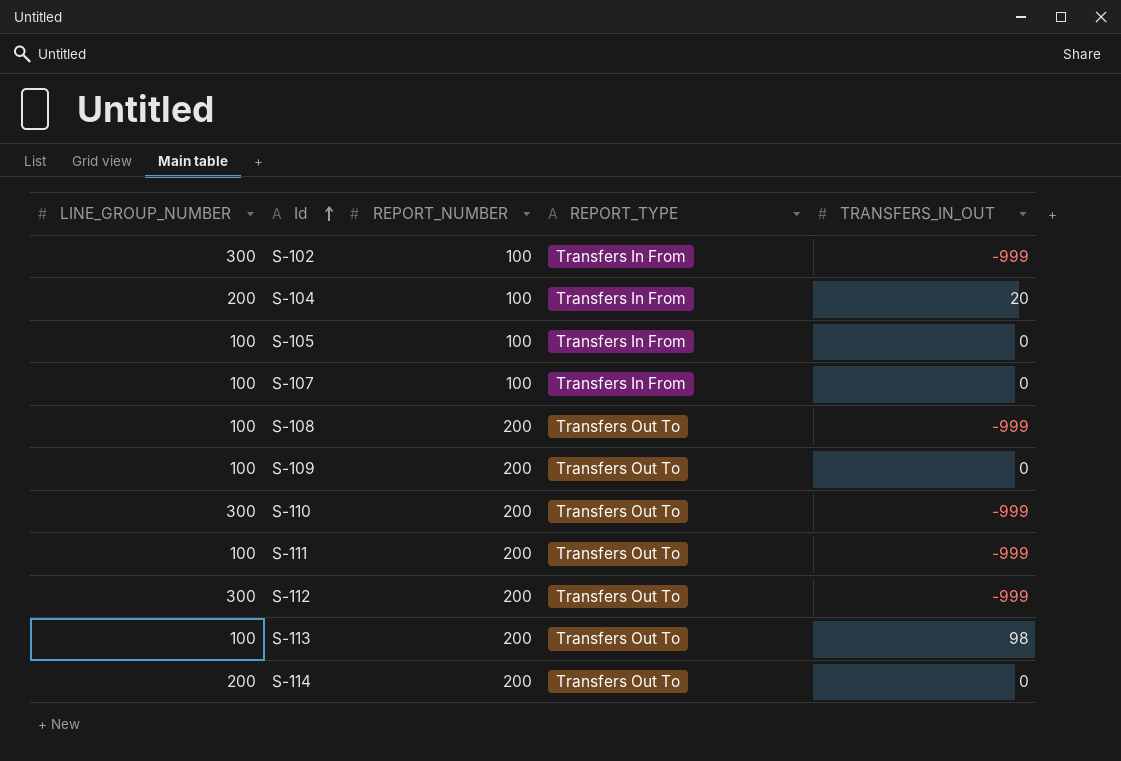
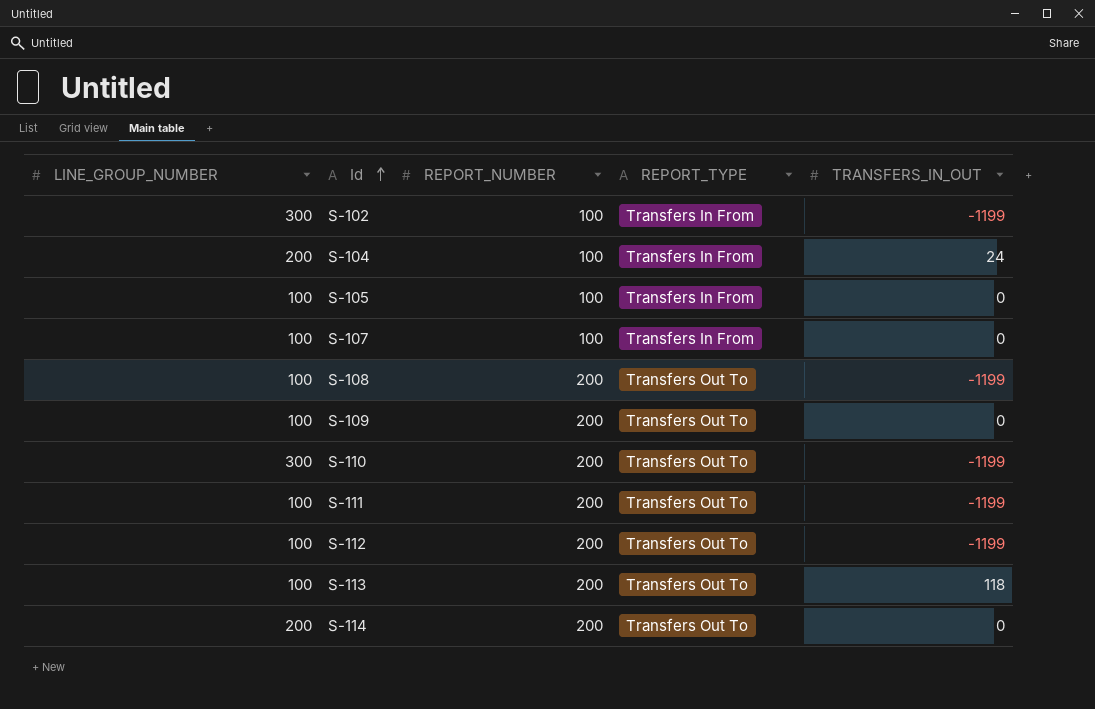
S-102 | TRANSFERS_IN_OUT: -999 -> -1199
S-104 | TRANSFERS_IN_OUT: 20 -> 24
S-108 | TRANSFERS_IN_OUT: -999 -> -1199
S-110 | TRANSFERS_IN_OUT: -999 -> -1199
S-111 | TRANSFERS_IN_OUT: -999 -> -1199
S-112 | LINE_GROUP_NUMBER: 300 -> 100
S-112 | TRANSFERS_IN_OUT: -999 -> -1199
S-113 | TRANSFERS_IN_OUT: 98 -> 118

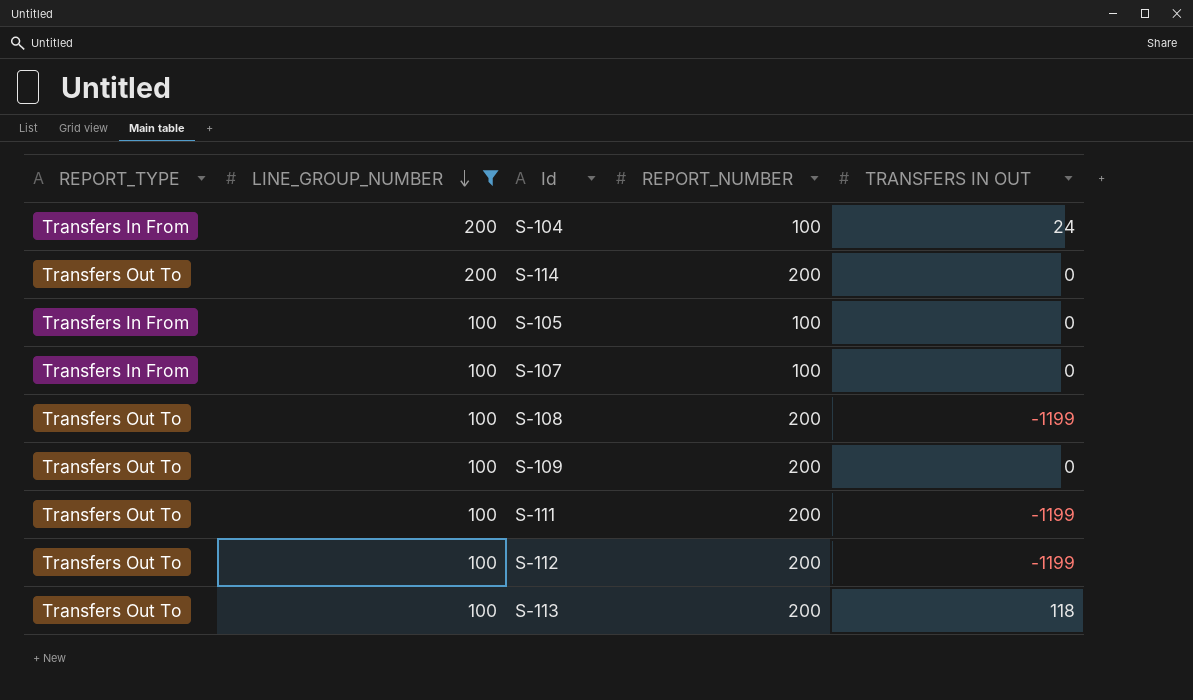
filter: none -> LINE_GROUP_NUMBER != 300
row order: Id ascending -> LINE_GROUP_NUMBER descending
column REPORT_TYPE | position: 4 -> 1
column name: TRANSFERS_IN_OUT -> TRANSFERS IN OUT

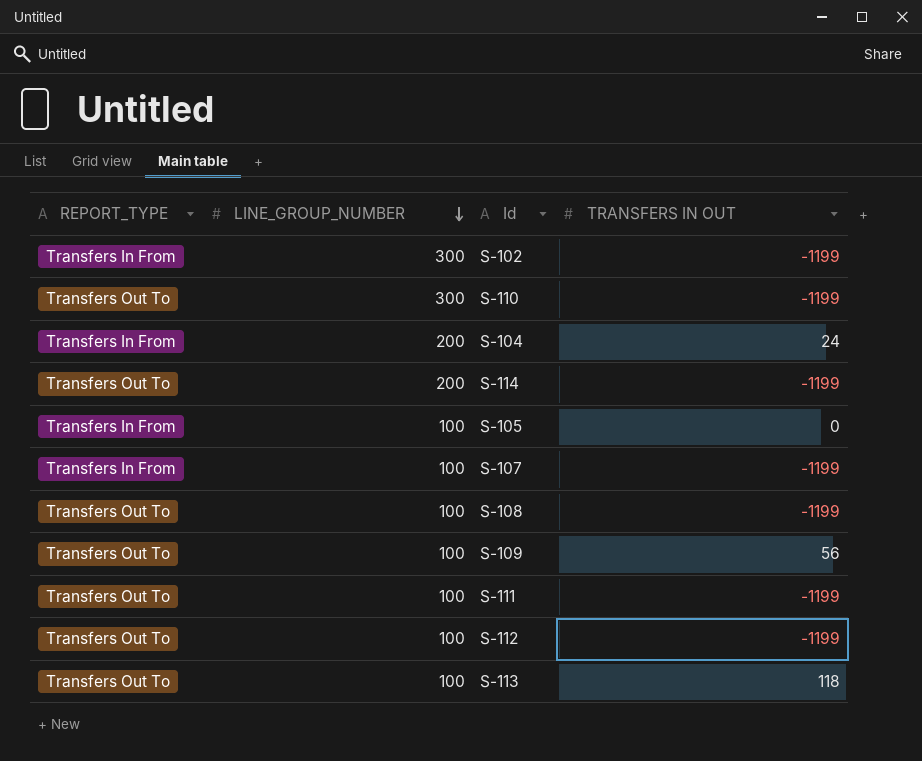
filter: LINE_GROUP_NUMBER != 300 -> none
column REPORT_NUMBER | position: 4 -> none
S-114 | TRANSFERS IN OUT: 0 -> -1199
S-107 | TRANSFERS IN OUT: 0 -> -1199
S-109 | TRANSFERS IN OUT: 0 -> 56

